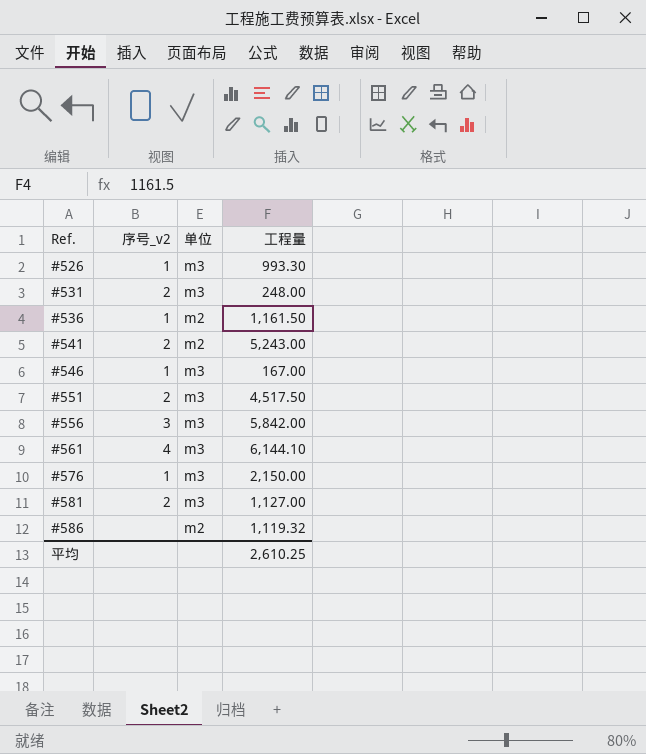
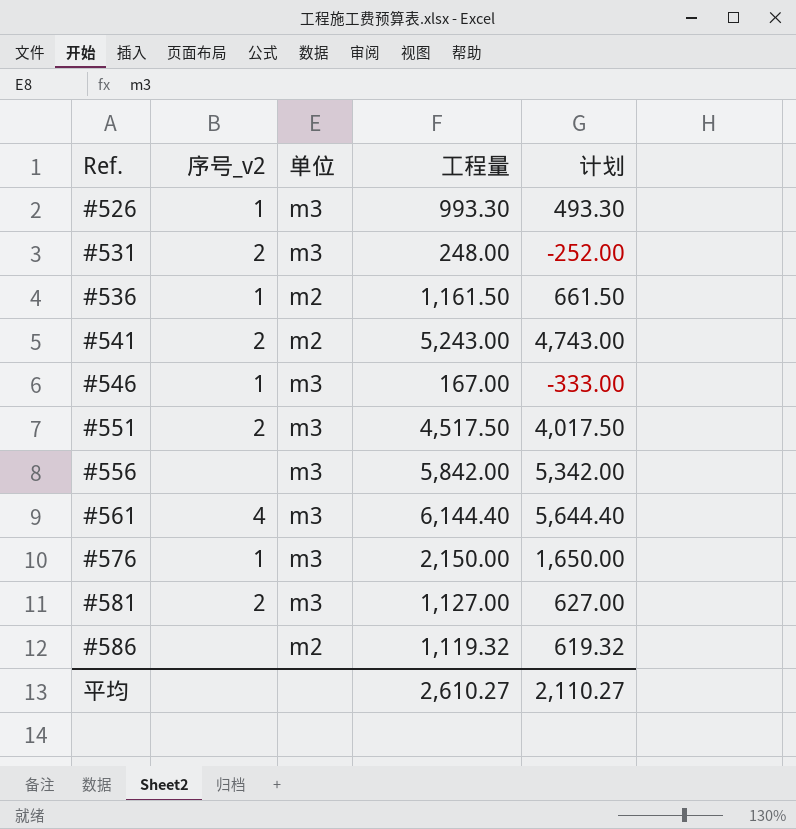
column 计划 | formula: none -> [工程量] - 500
#556 | 序号_v2: 3 -> none
#561 | 工程量: 6,144.10 -> 6,144.40
平均 | 工程量: 2,610.25 -> 2,610.27

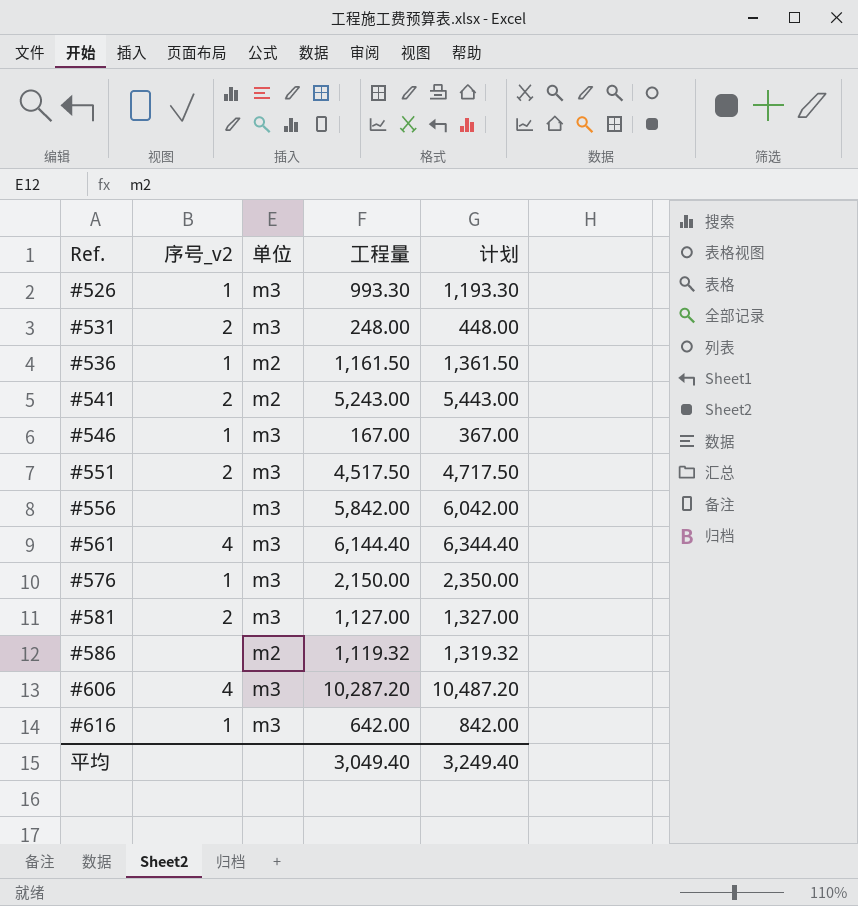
column 计划 | formula: [工程量] - 500 -> [工程量] + 200
row #606: none -> 4 | m3 | 10,287.20 | 10,487.20
row #616: none -> 1 | m3 | 642.00 | 842.00
平均 | 工程量: 2,610.27 -> 3,049.40
平均 | 计划: 2,110.27 -> 3,249.40

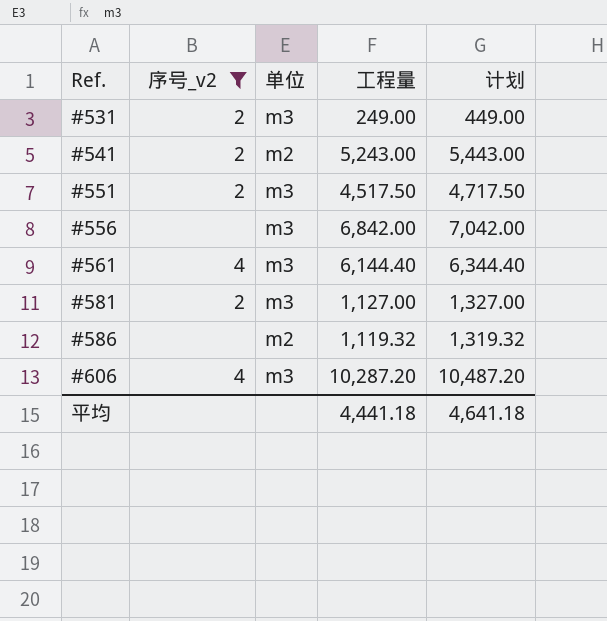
filter: none -> 序号_v2 != 1
#531 | 工程量: 248.00 -> 249.00
#531 | 计划: 448.00 -> 449.00
#556 | 工程量: 5,842.00 -> 6,842.00
#556 | 计划: 6,042.00 -> 7,042.00
平均 | 工程量: 3,049.40 -> 4,441.18
平均 | 计划: 3,249.40 -> 4,641.18

